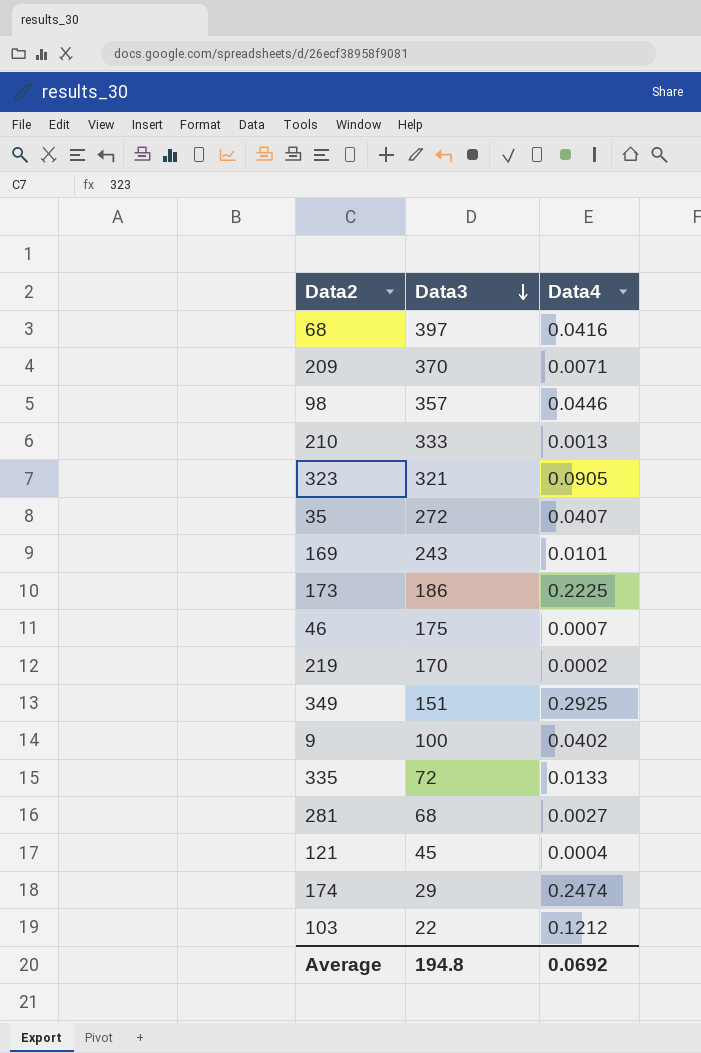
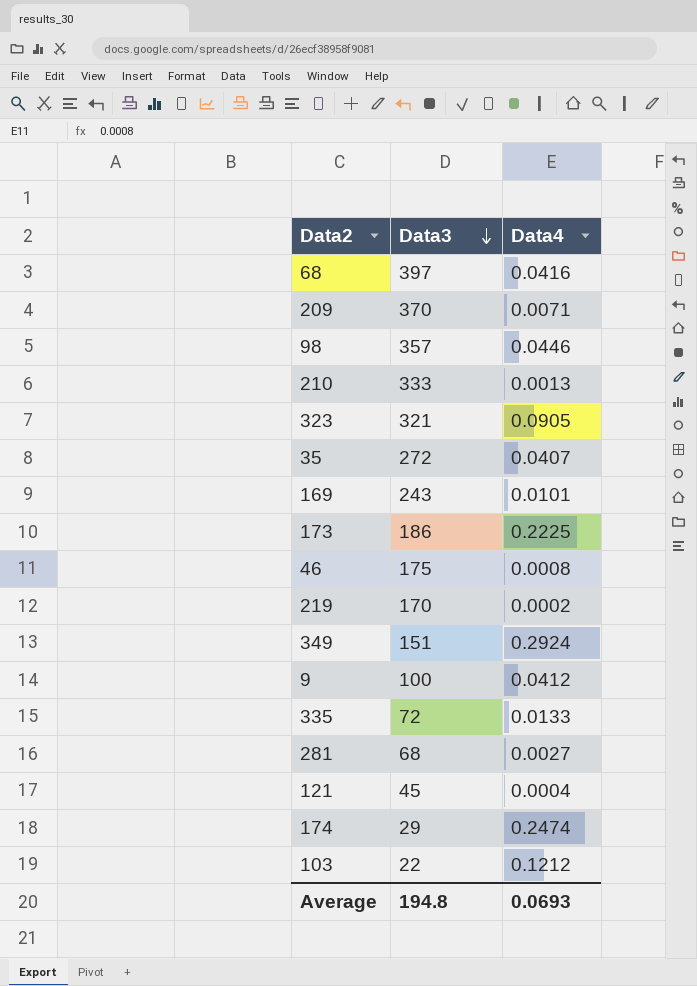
46 | Data4: 0.0007 -> 0.0008
349 | Data4: 0.2925 -> 0.2924
9 | Data4: 0.0402 -> 0.0412
Average | Data4: 0.0692 -> 0.0693

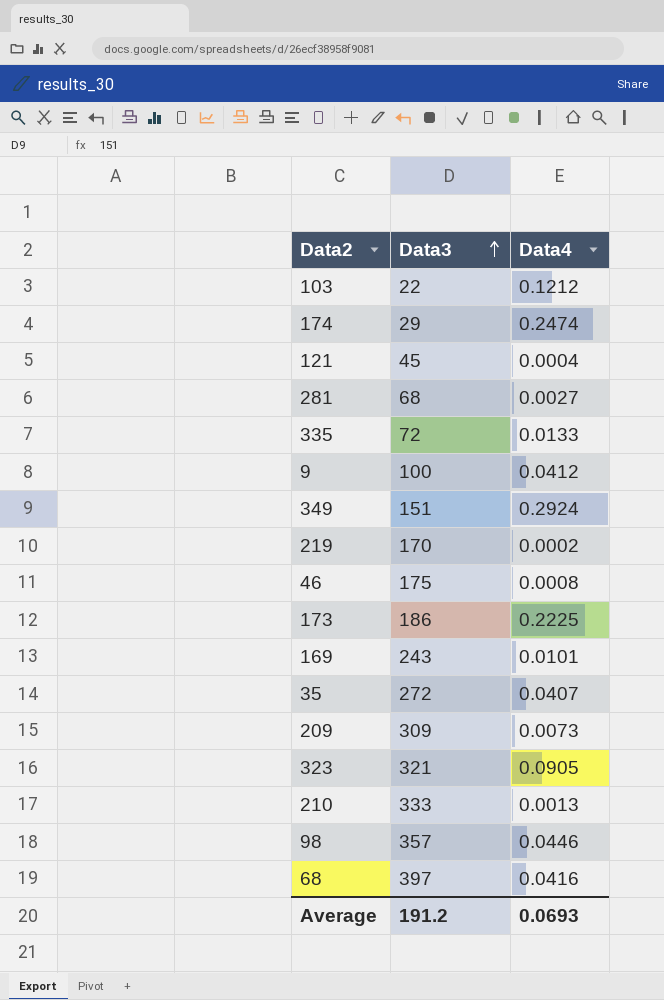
row order: Data3 descending -> Data3 ascending
209 | Data3: 370 -> 309
209 | Data4: 0.0071 -> 0.0073
Average | Data3: 194.8 -> 191.2

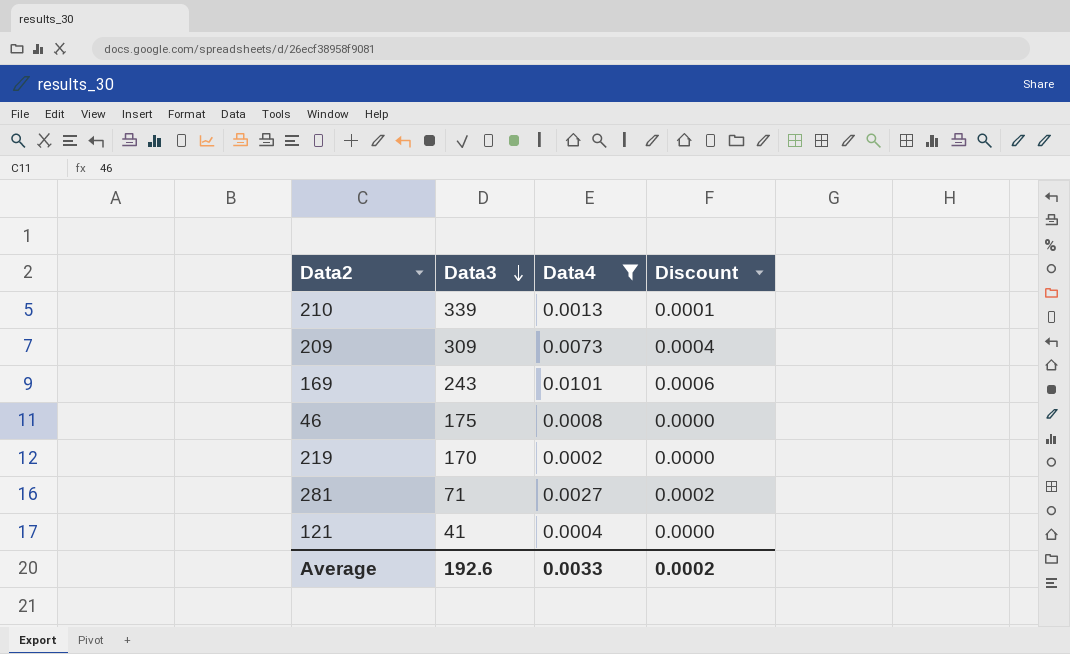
filter: none -> Data4 <= 0.0101
row order: Data3 ascending -> Data3 descending
column Discount | formula: none -> [Data4] * 0.06
210 | Data3: 333 -> 339
281 | Data3: 68 -> 71
121 | Data3: 45 -> 41
Average | Data3: 191.2 -> 192.6
Average | Data4: 0.0693 -> 0.0033

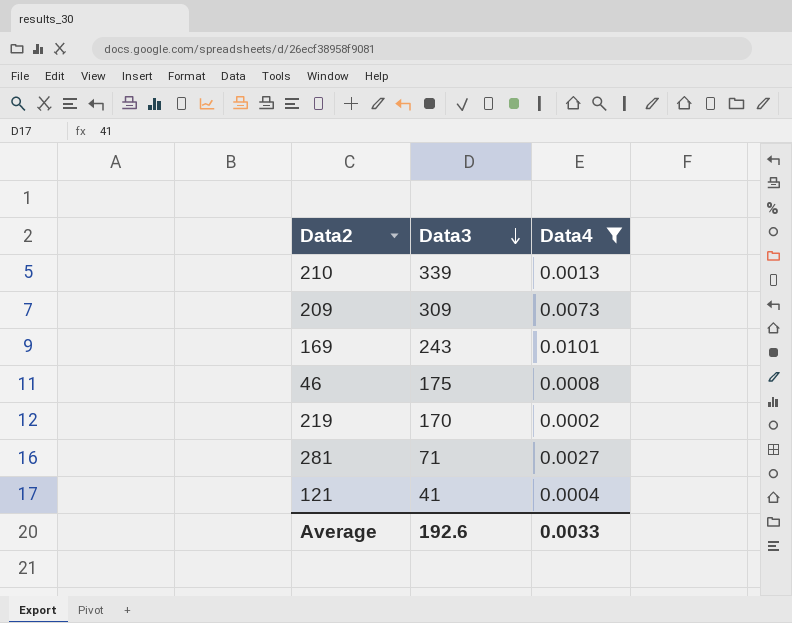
column Discount | formula: [Data4] * 0.06 -> none

